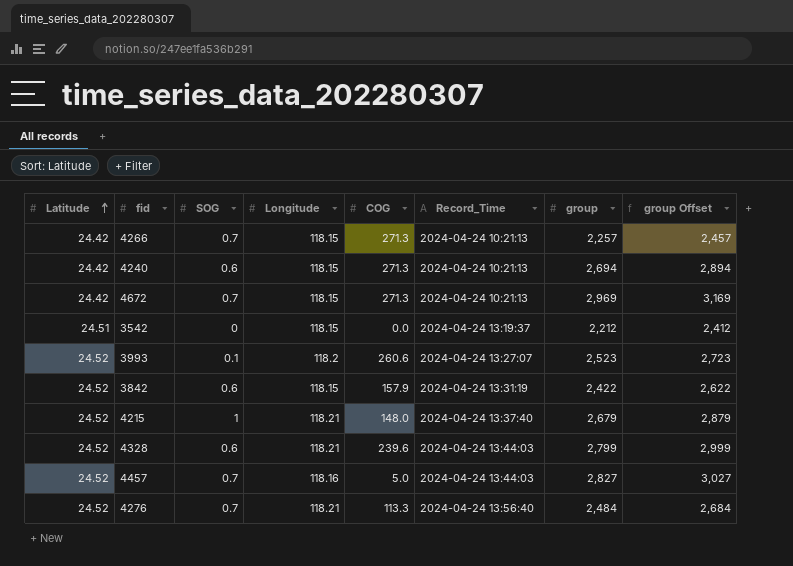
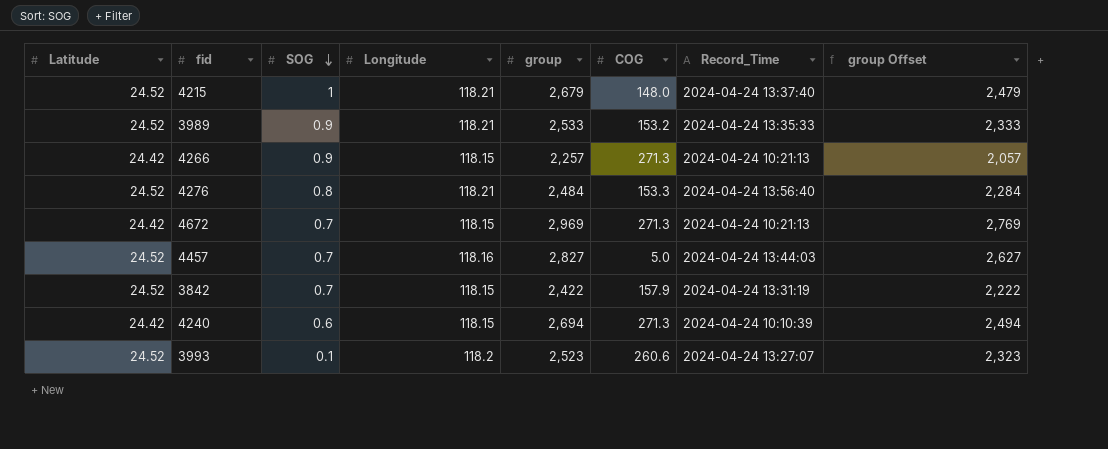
row order: Latitude ascending -> SOG descending
column group | position: 7 -> 5
column group Offset | formula: [group] + 200 -> [group] - 200
row 3542: 24.51 | 0 | 118.15 | 0.0 | 2024-04-24 13:19:37 | 2,212 | 2,412 -> none
row 4328: 24.52 | 0.6 | 118.21 | 239.6 | 2024-04-24 13:44:03 | 2,799 | 2,999 -> none
row 3989: none -> 24.52 | 0.9 | 118.21 | 2,533 | 153.2 | 2024-04-24 13:35:33 | 2,333
4266 | SOG: 0.7 -> 0.9
4276 | SOG: 0.7 -> 0.8
4276 | COG: 113.3 -> 153.3
3842 | SOG: 0.6 -> 0.7
4240 | Record_Time: 2024-04-24 10:21:13 -> 2024-04-24 10:10:39

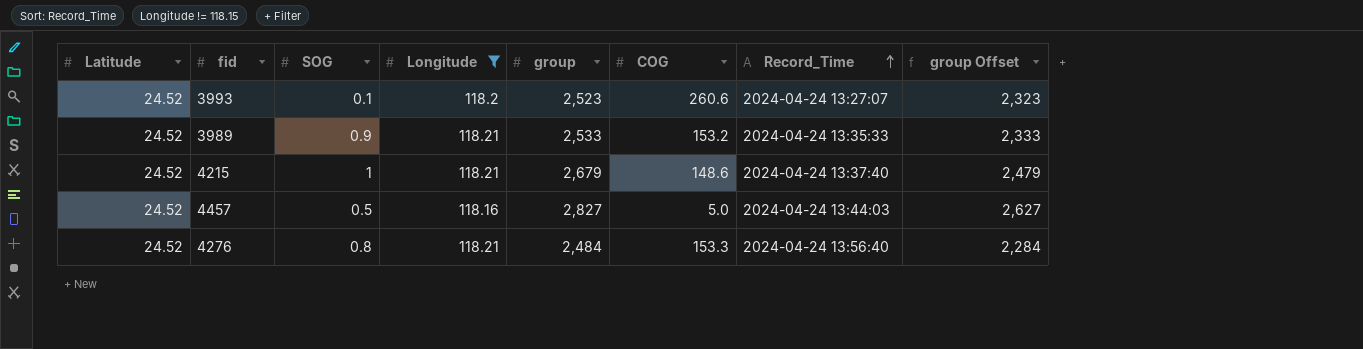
filter: none -> Longitude != 118.15
row order: SOG descending -> Record_Time ascending
4215 | COG: 148.0 -> 148.6
4457 | SOG: 0.7 -> 0.5

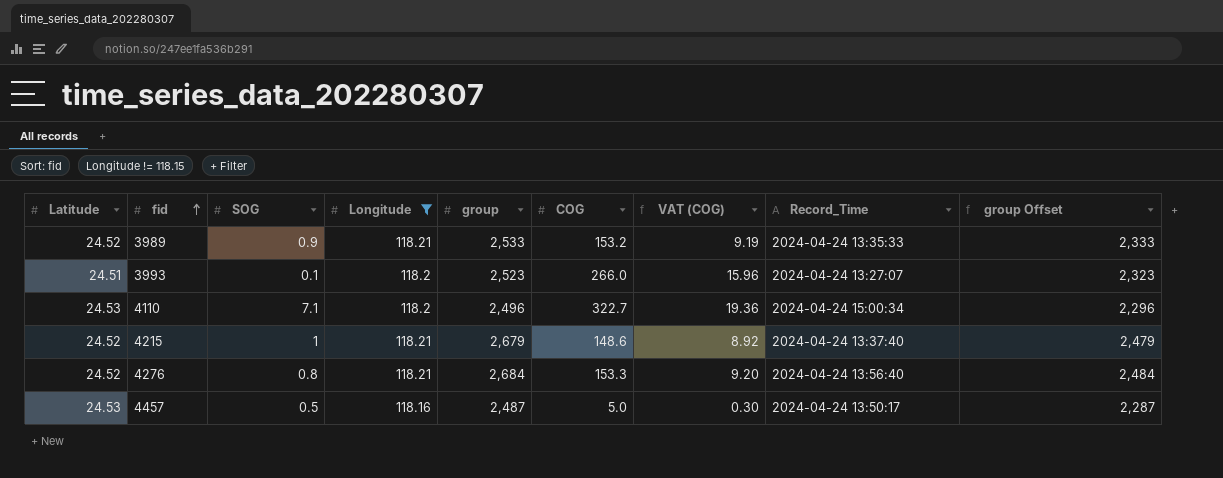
row order: Record_Time ascending -> fid ascending
column VAT (COG) | formula: none -> [COG] * 0.06
3993 | Latitude: 24.52 -> 24.51
3993 | COG: 260.6 -> 266.0
row 4110: none -> 24.53 | 7.1 | 118.2 | 2,496 | 322.7 | 19.36 | 2024-04-24 15:00:34 | 2,296
4276 | group: 2,484 -> 2,684
4276 | group Offset: 2,284 -> 2,484
4457 | Latitude: 24.52 -> 24.53
4457 | group: 2,827 -> 2,487
4457 | Record_Time: 2024-04-24 13:44:03 -> 2024-04-24 13:50:17
4457 | group Offset: 2,627 -> 2,287

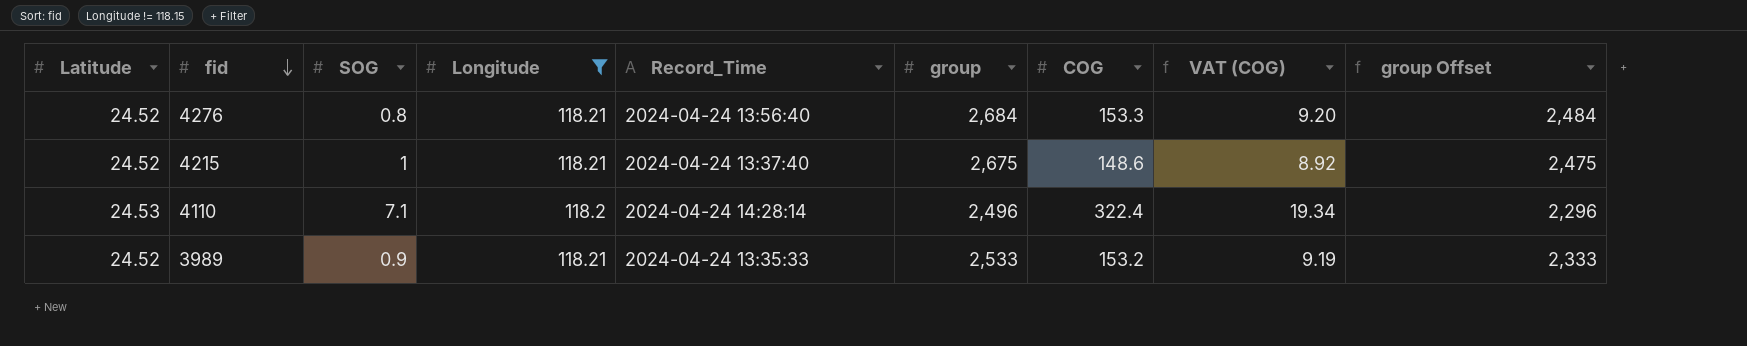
row order: fid ascending -> fid descending
column Record_Time | position: 8 -> 5
row 3993: 24.51 | 0.1 | 118.2 | 2,523 | 266.0 | 15.96 | 2024-04-24 13:27:07 | 2,323 -> none
row 4457: 24.53 | 0.5 | 118.16 | 2,487 | 5.0 | 0.30 | 2024-04-24 13:50:17 | 2,287 -> none
4215 | group: 2,679 -> 2,675
4215 | group Offset: 2,479 -> 2,475
4110 | Record_Time: 2024-04-24 15:00:34 -> 2024-04-24 14:28:14
4110 | COG: 322.7 -> 322.4
4110 | VAT (COG): 19.36 -> 19.34

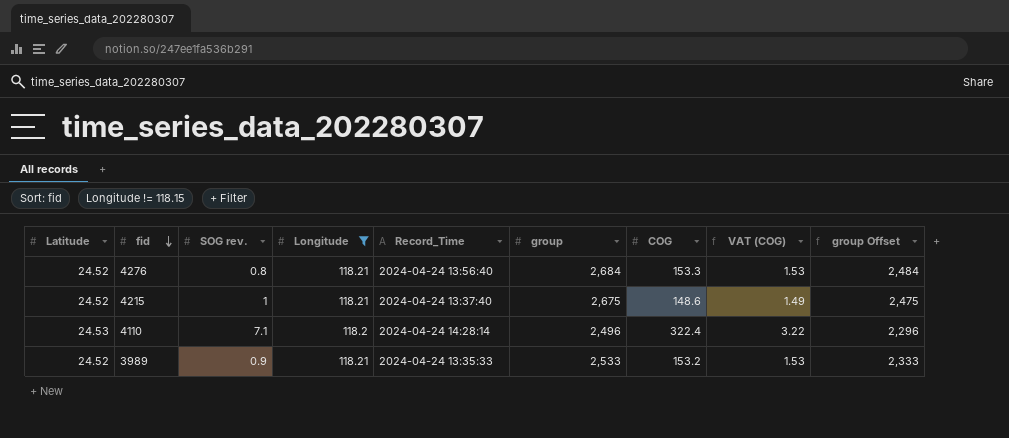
column name: SOG -> SOG rev.
column VAT (COG) | formula: [COG] * 0.06 -> [COG] * 0.01

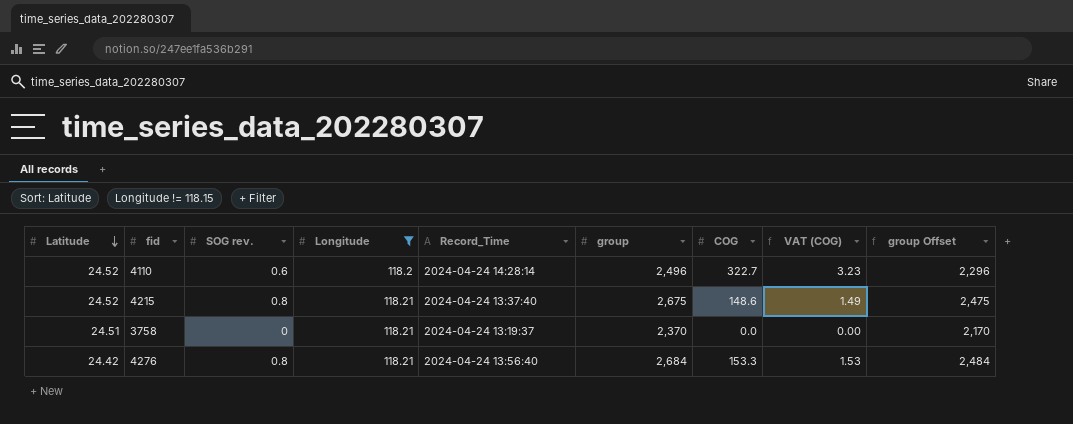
row order: fid descending -> Latitude descending
row 3989: 24.52 | 0.9 | 118.21 | 2024-04-24 13:35:33 | 2,533 | 153.2 | 1.53 | 2,333 -> none
4110 | Latitude: 24.53 -> 24.52
4110 | SOG rev.: 7.1 -> 0.6
4110 | COG: 322.4 -> 322.7
4110 | VAT (COG): 3.22 -> 3.23
4215 | SOG rev.: 1 -> 0.8
row 3758: none -> 24.51 | 0 | 118.21 | 2024-04-24 13:19:37 | 2,370 | 0.0 | 0.00 | 2,170
4276 | Latitude: 24.52 -> 24.42

